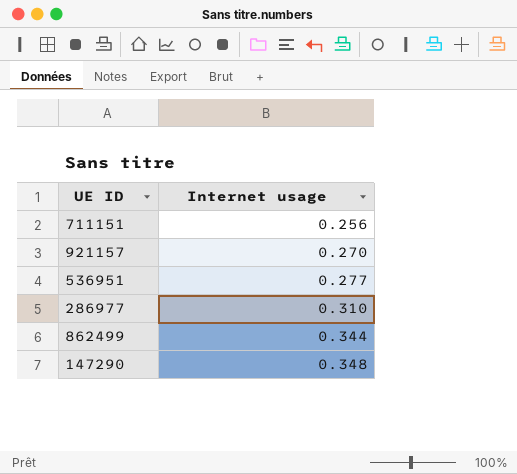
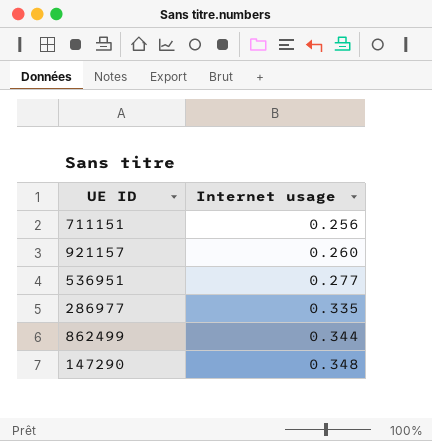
921157 | Internet usage: 0.270 -> 0.260
286977 | Internet usage: 0.310 -> 0.335

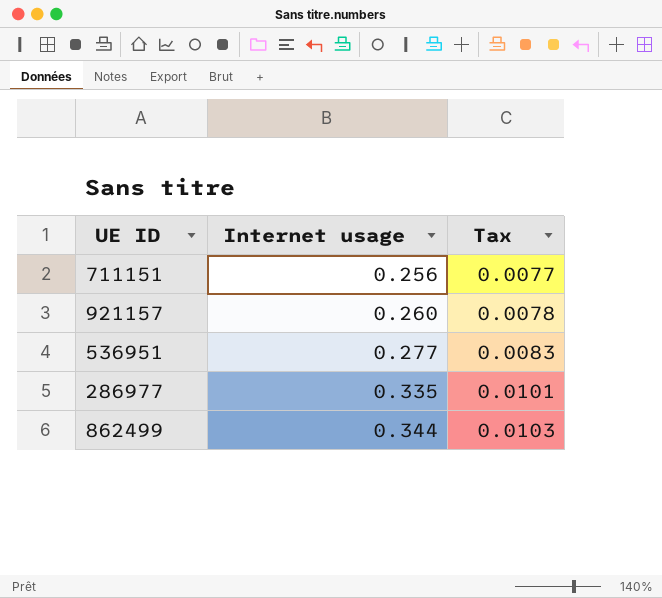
column Tax | formula: none -> [Internet usage] * 0.03
row 147290: 0.348 -> none

